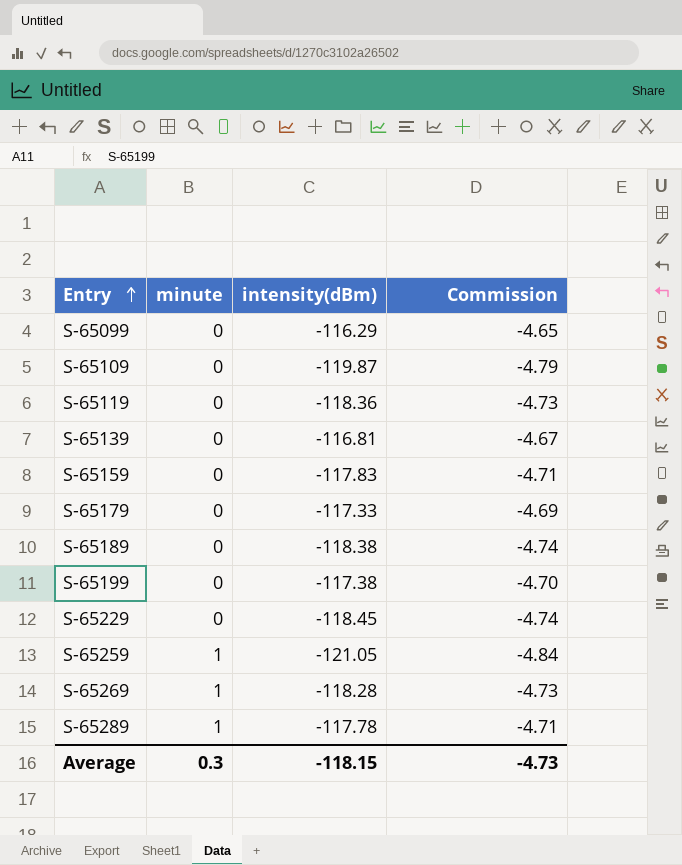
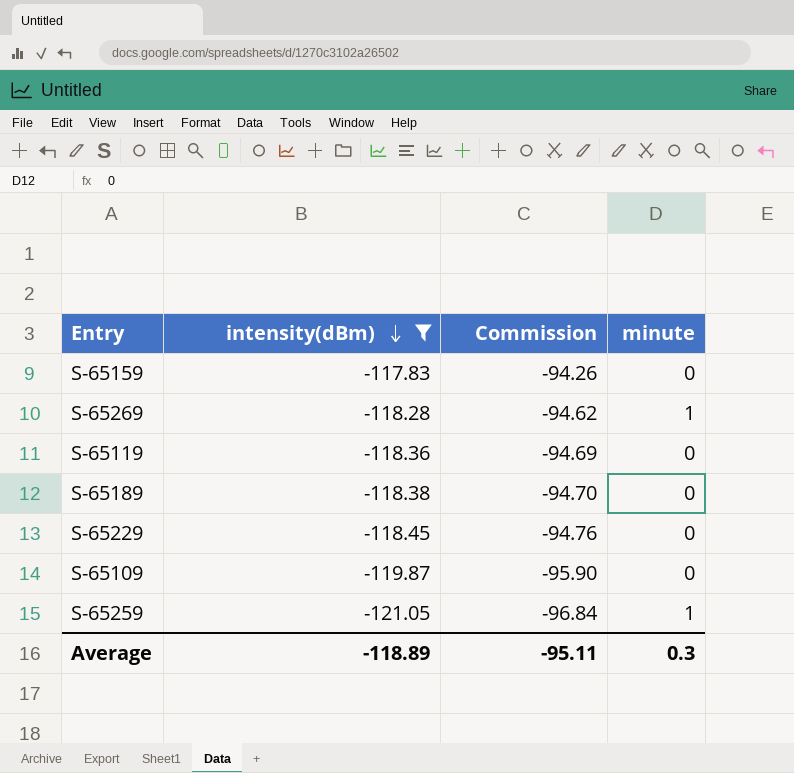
filter: none -> intensity(dBm) <= -117.83
row order: Entry ascending -> intensity(dBm) descending
column Commission | formula: [intensity(dBm)] * 0.04 -> [intensity(dBm)] * 0.8
column minute | position: 2 -> 4
Average | intensity(dBm): -118.15 -> -118.89
Average | Commission: -4.73 -> -95.11

